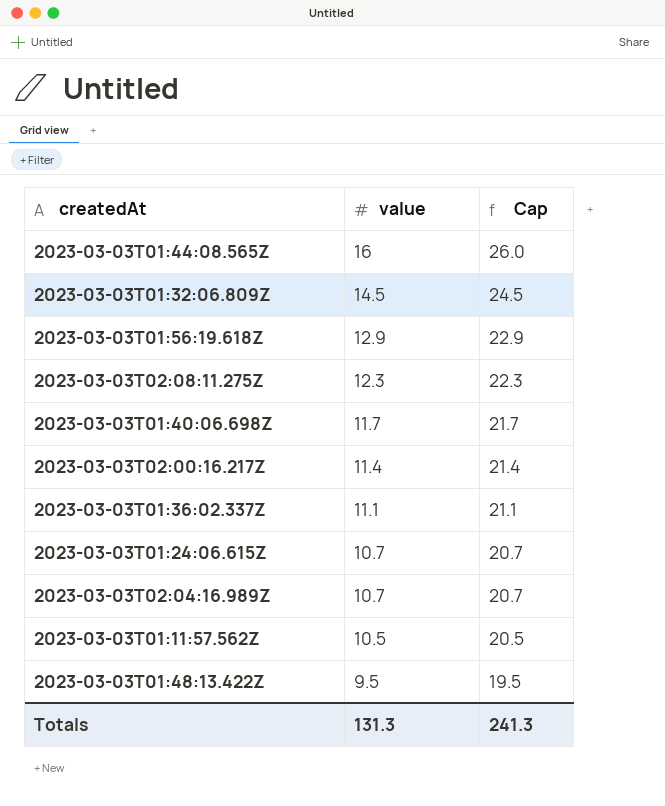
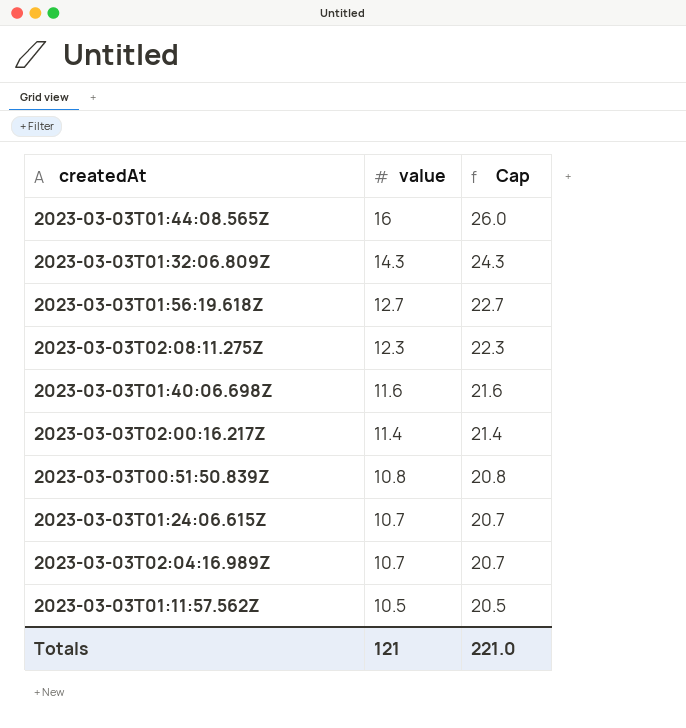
row 2023-03-03T01:36:02.337Z: 11.1 | 21.1 -> none
row 2023-03-03T01:48:13.422Z: 9.5 | 19.5 -> none
2023-03-03T01:32:06.809Z | value: 14.5 -> 14.3
2023-03-03T01:32:06.809Z | Cap: 24.5 -> 24.3
2023-03-03T01:56:19.618Z | value: 12.9 -> 12.7
2023-03-03T01:56:19.618Z | Cap: 22.9 -> 22.7
2023-03-03T01:40:06.698Z | value: 11.7 -> 11.6
2023-03-03T01:40:06.698Z | Cap: 21.7 -> 21.6
row 2023-03-03T00:51:50.839Z: none -> 10.8 | 20.8
Totals | value: 131.3 -> 121
Totals | Cap: 241.3 -> 221.0

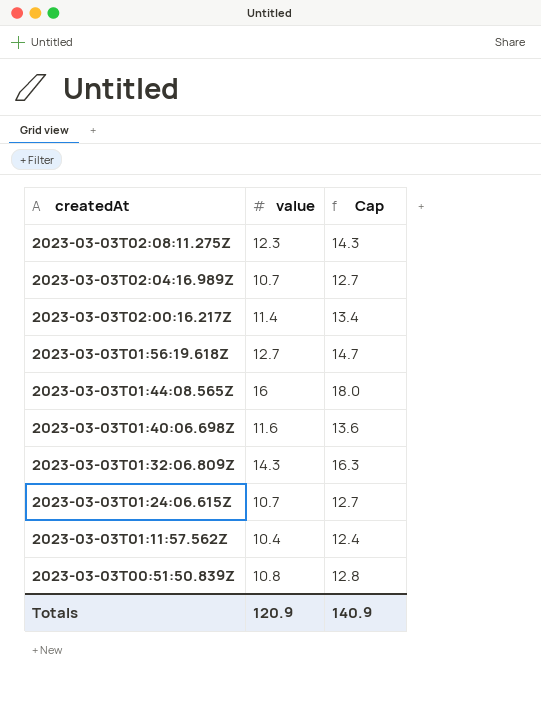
row order: value descending -> createdAt descending
column Cap | formula: [value] + 10 -> [value] + 2
2023-03-03T01:11:57.562Z | value: 10.5 -> 10.4
Totals | value: 121 -> 120.9
Totals | Cap: 221.0 -> 140.9

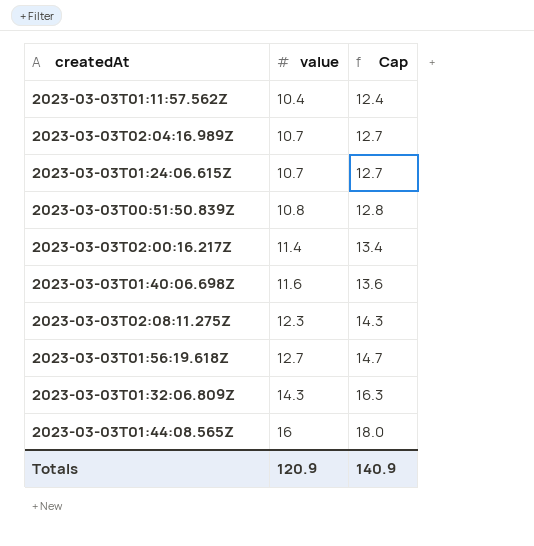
row order: createdAt descending -> value ascending

